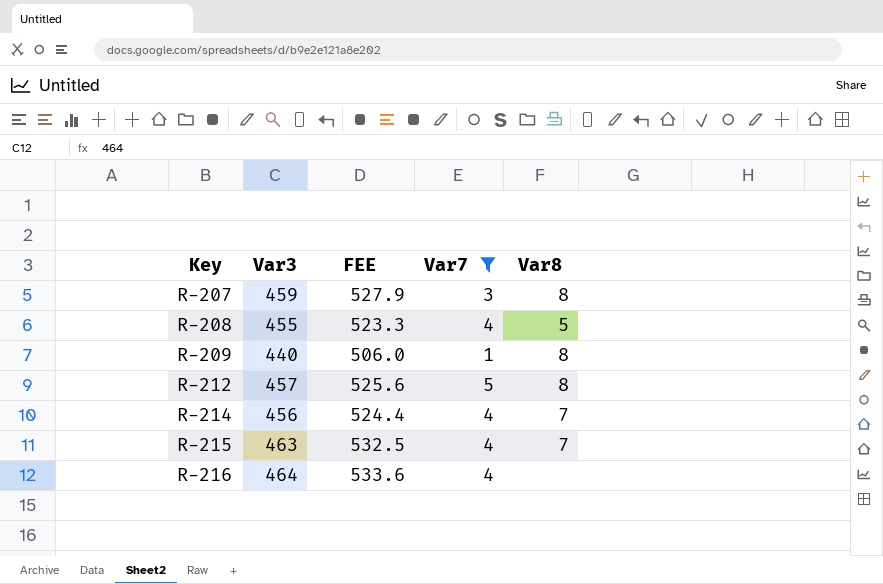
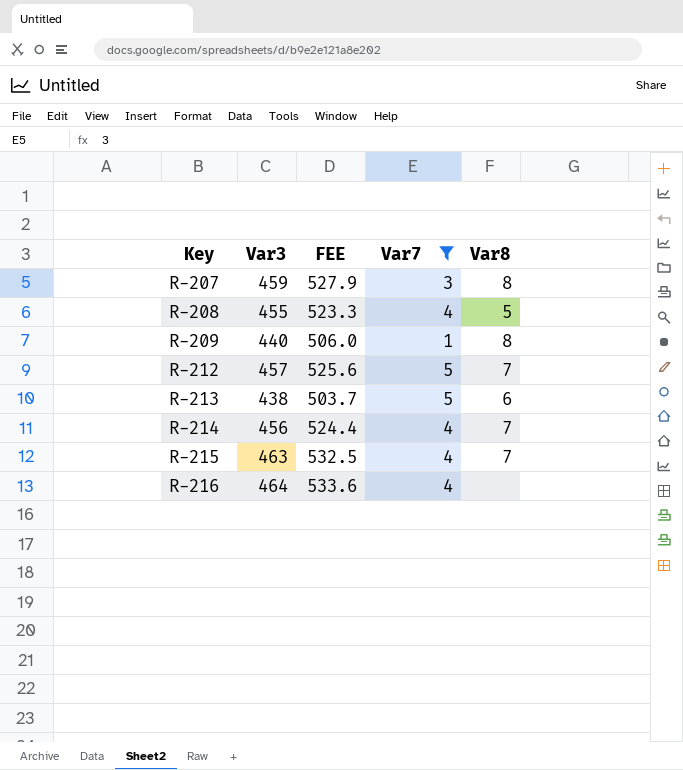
R-212 | Var8: 8 -> 7
row R-213: none -> 438 | 503.7 | 5 | 6

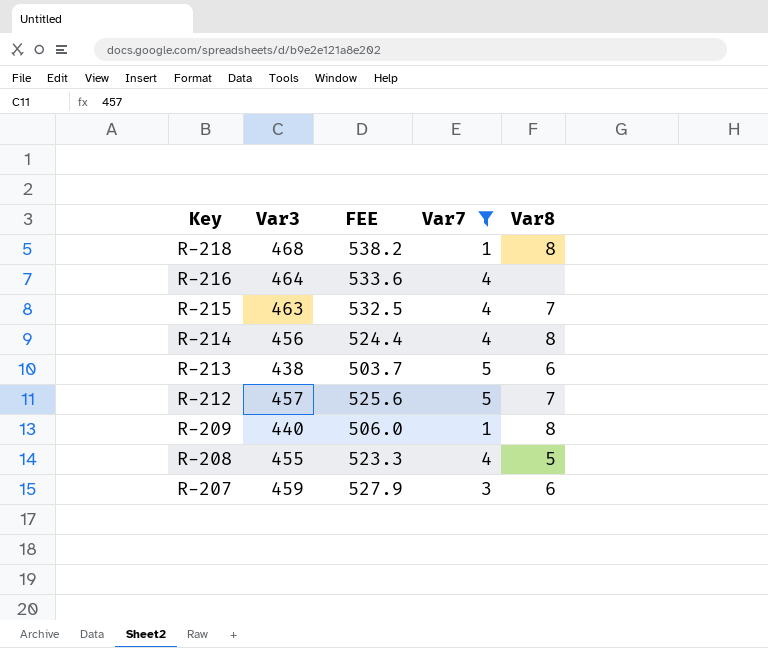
row order: Key ascending -> Key descending
row R-218: none -> 468 | 538.2 | 1 | 8
R-214 | Var8: 7 -> 8
R-207 | Var8: 8 -> 6

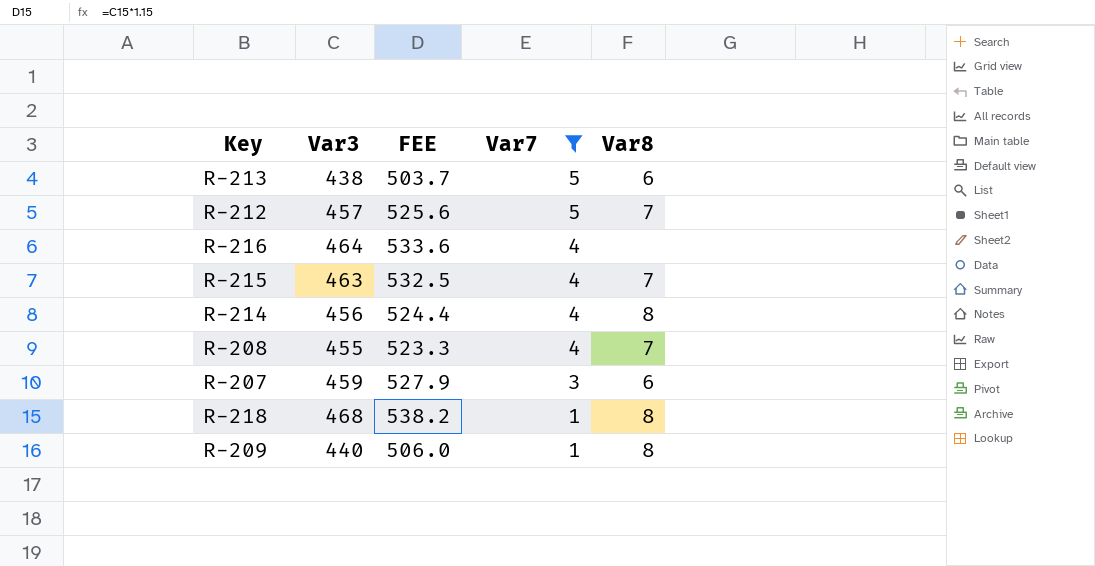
row order: Key descending -> Var7 descending
R-208 | Var8: 5 -> 7

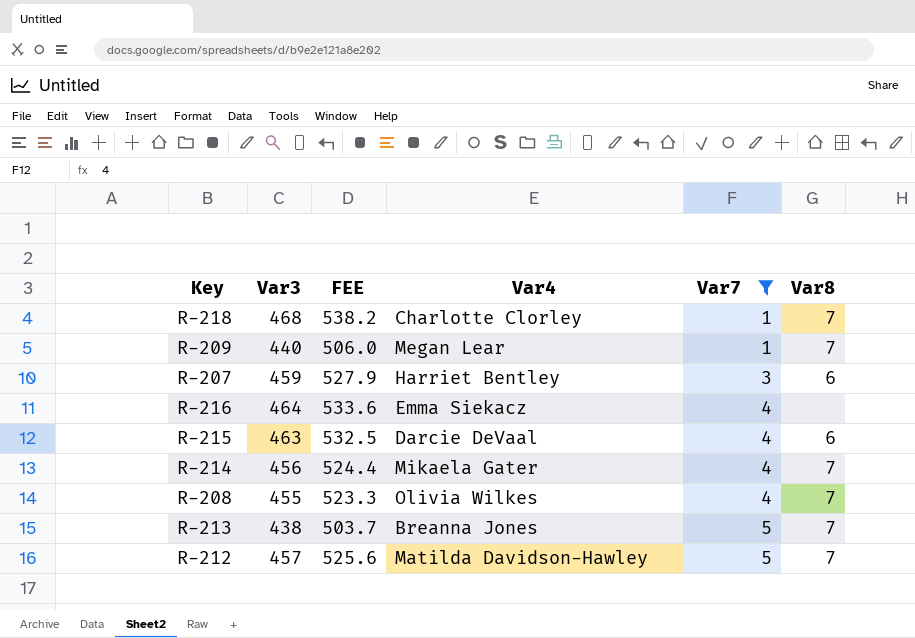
row order: Var7 descending -> Var7 ascending
column Var4 | position: none -> 4
R-218 | Var8: 8 -> 7
R-209 | Var8: 8 -> 7
R-215 | Var8: 7 -> 6
R-214 | Var8: 8 -> 7
R-213 | Var8: 6 -> 7

